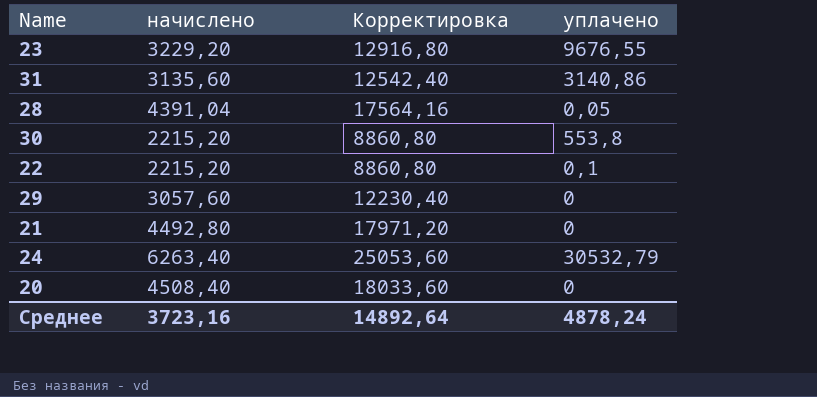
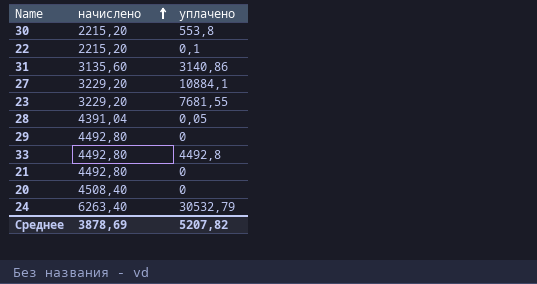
row order: none -> начислено ascending
column Корректировка | formula: [начислено] * 4 -> none
row 27: none -> 3229,20 | 10884,1
23 | уплачено: 9676,55 -> 7681,55
29 | начислено: 3057,60 -> 4492,80
row 33: none -> 4492,80 | 4492,8
Среднее | начислено: 3723,16 -> 3878,69
Среднее | уплачено: 4878,24 -> 5207,82

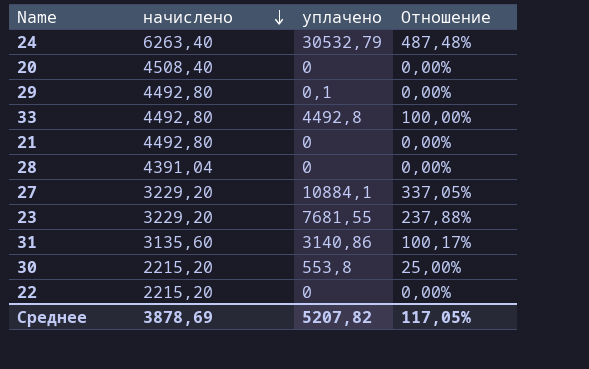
row order: начислено ascending -> начислено descending
column Отношение | formula: none -> [уплачено] / [начислено]
29 | уплачено: 0 -> 0,1
28 | уплачено: 0,05 -> 0
22 | уплачено: 0,1 -> 0

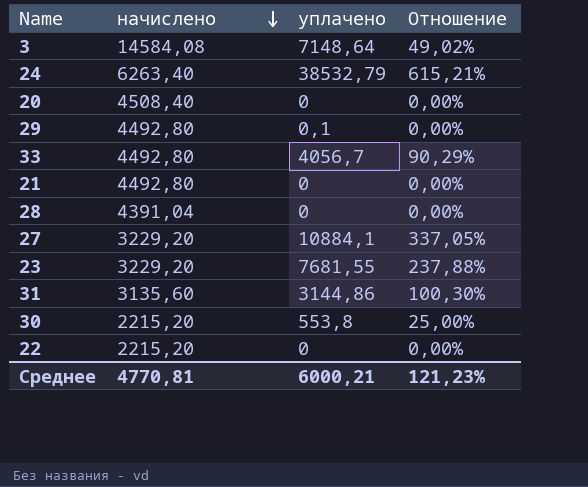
row 3: none -> 14584,08 | 7148,64 | 49,02%
24 | уплачено: 30532,79 -> 38532,79
24 | Отношение: 487,48% -> 615,21%
33 | уплачено: 4492,8 -> 4056,7
33 | Отношение: 100,00% -> 90,29%
31 | уплачено: 3140,86 -> 3144,86
31 | Отношение: 100,17% -> 100,30%
Среднее | начислено: 3878,69 -> 4770,81
Среднее | уплачено: 5207,82 -> 6000,21
Среднее | Отношение: 117,05% -> 121,23%

